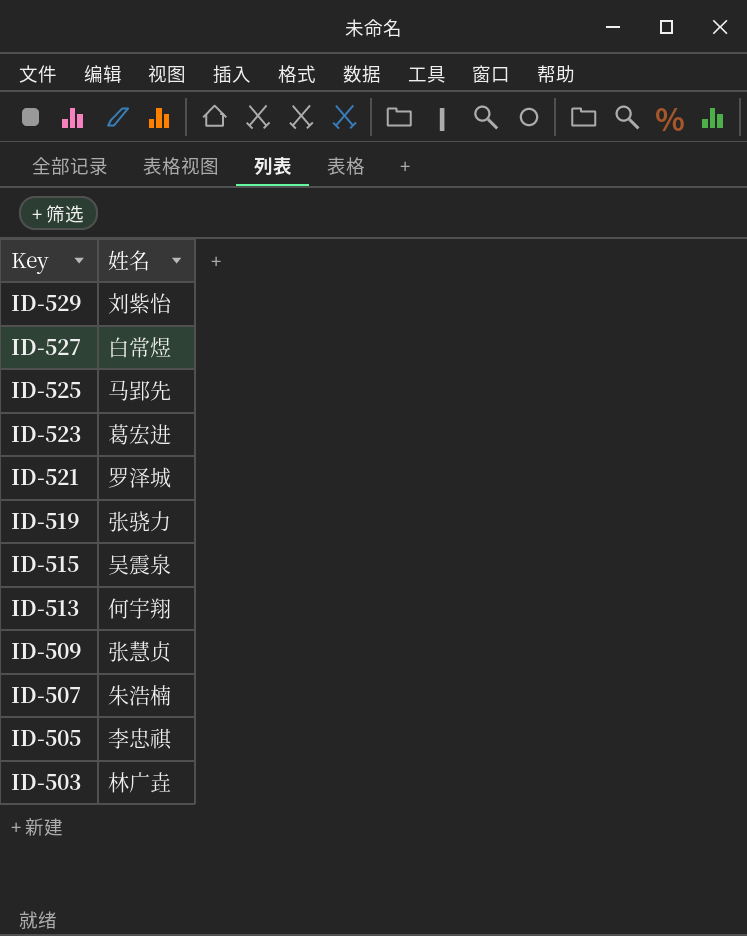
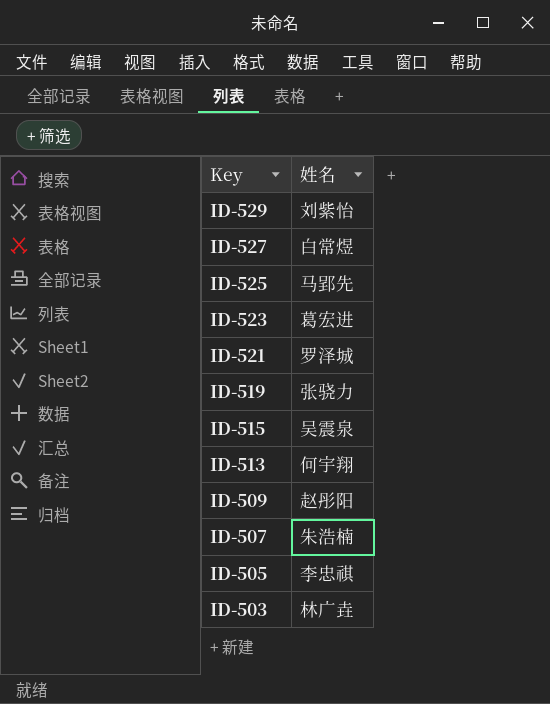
ID-509 | 姓名: 张慧贞 -> 赵彤阳

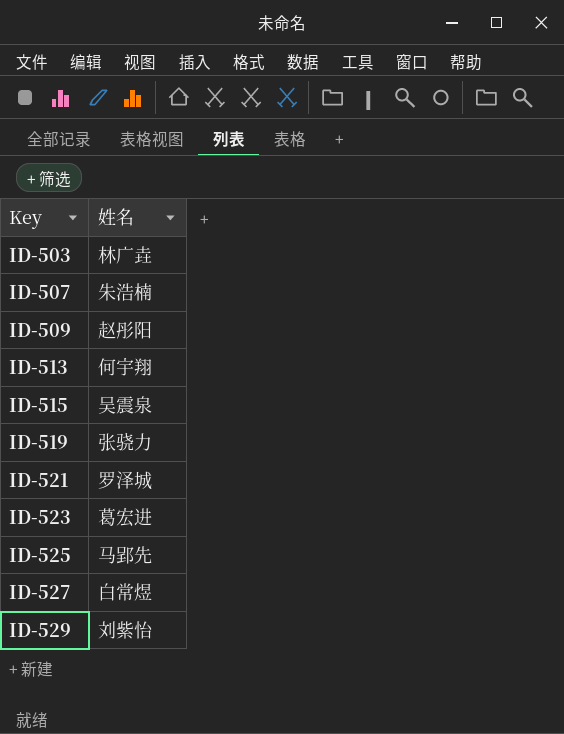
row order: Key descending -> Key ascending
row ID-505: 李忠祺 -> none

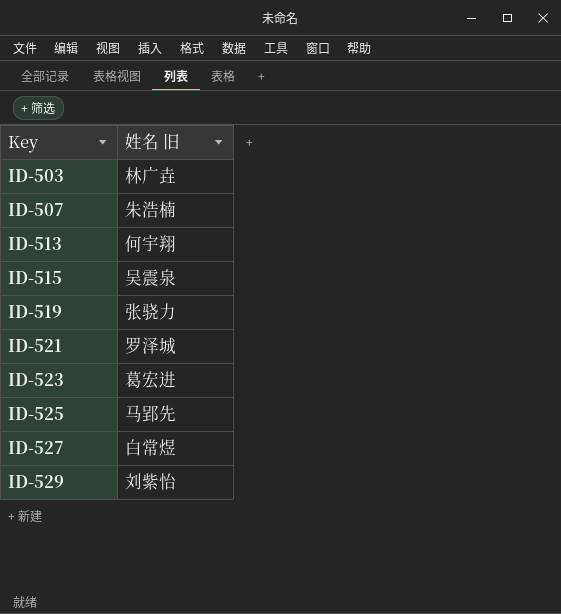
column name: 姓名 -> 姓名 旧
row ID-509: 赵彤阳 -> none

